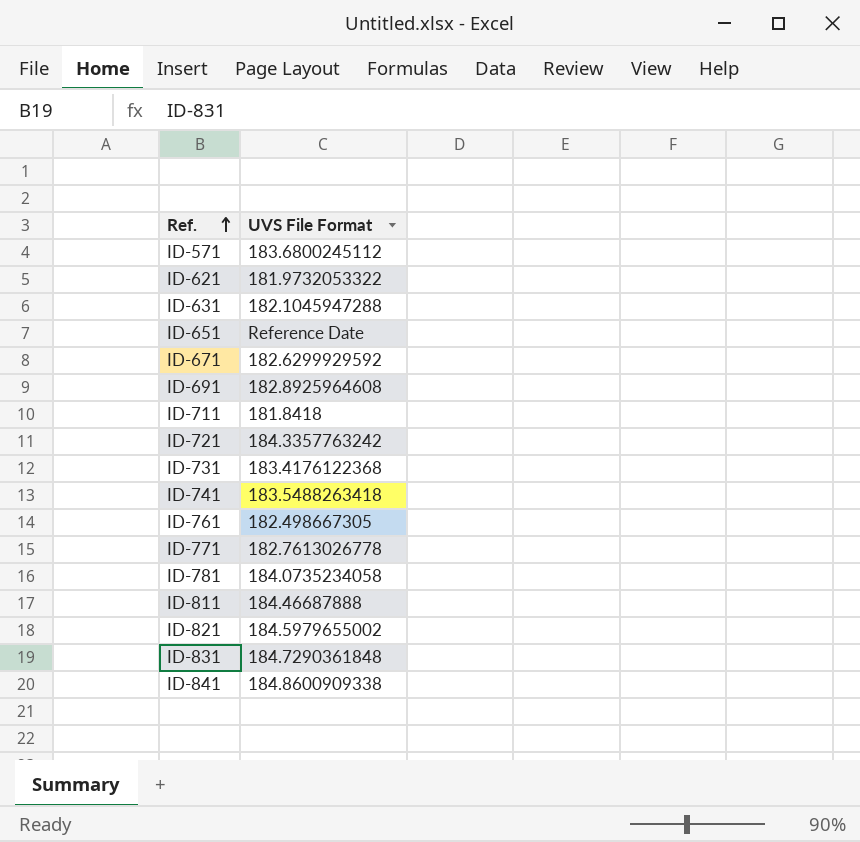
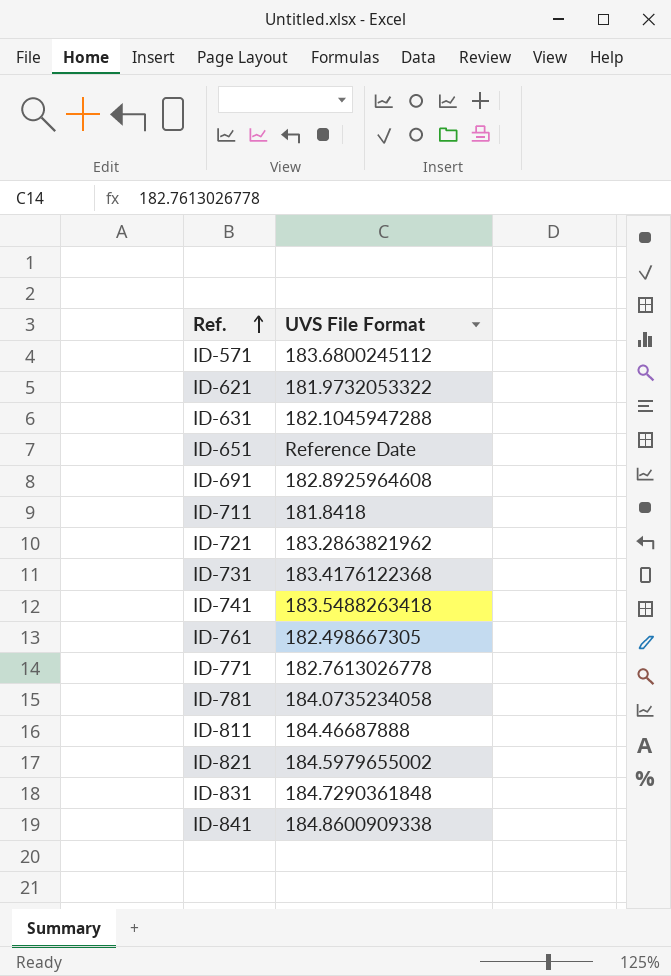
row ID-671: 182.6299929592 -> none
ID-721 | UVS File Format: 184.3357763242 -> 183.2863821962

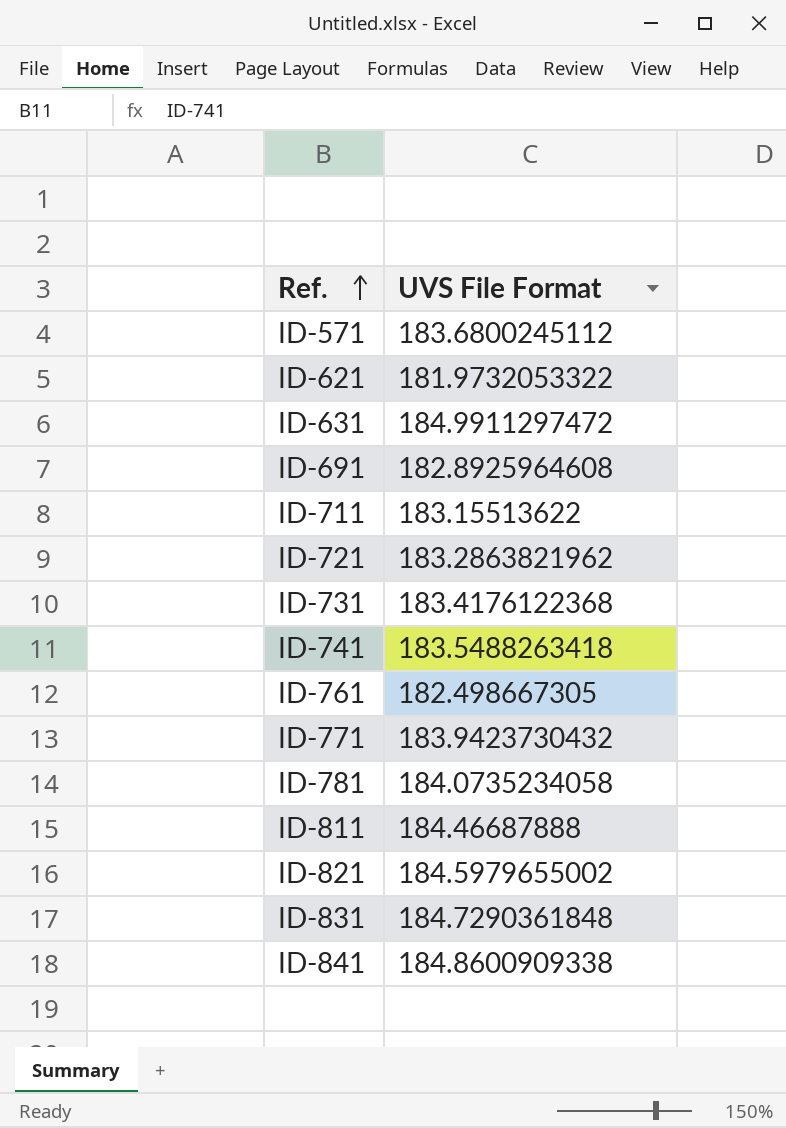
row ID-651: Reference Date -> none
ID-631 | UVS File Format: 182.1045947288 -> 184.9911297472
ID-711 | UVS File Format: 181.8418 -> 183.15513622
ID-771 | UVS File Format: 182.7613026778 -> 183.9423730432

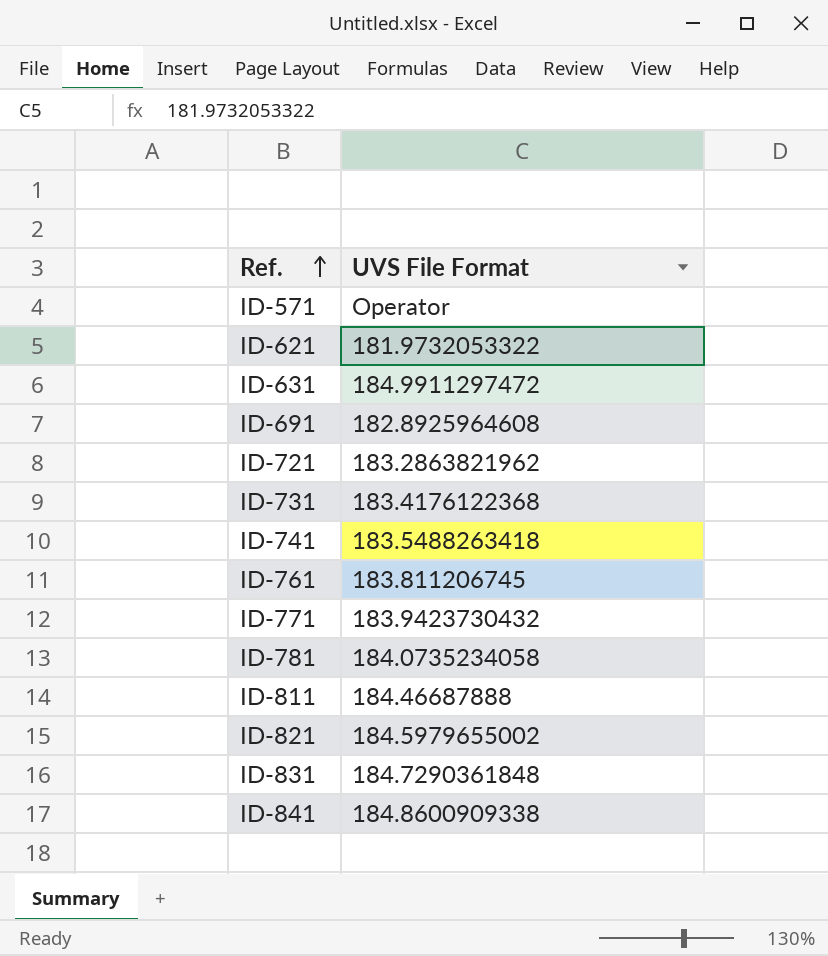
row ID-711: 183.15513622 -> none
ID-571 | UVS File Format: 183.6800245112 -> Operator
ID-761 | UVS File Format: 182.498667305 -> 183.811206745

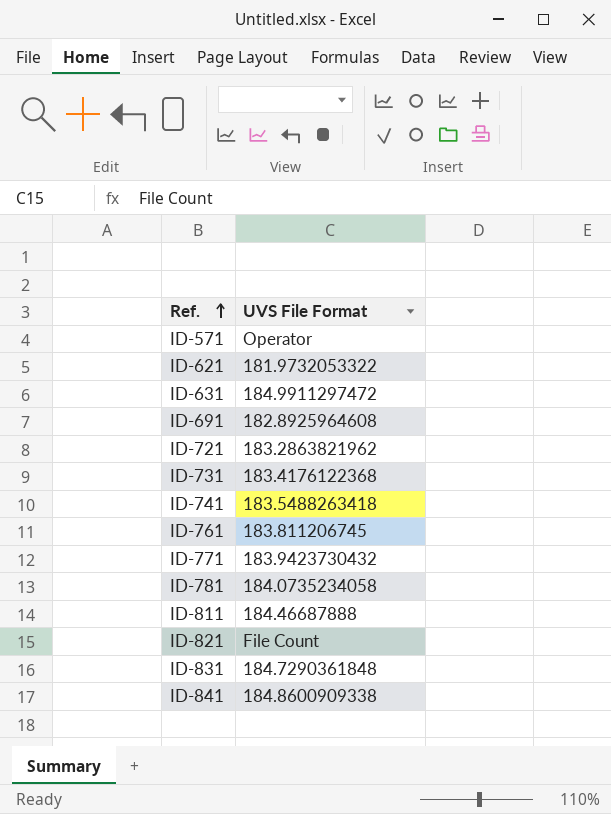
ID-821 | UVS File Format: 184.5979655002 -> File Count

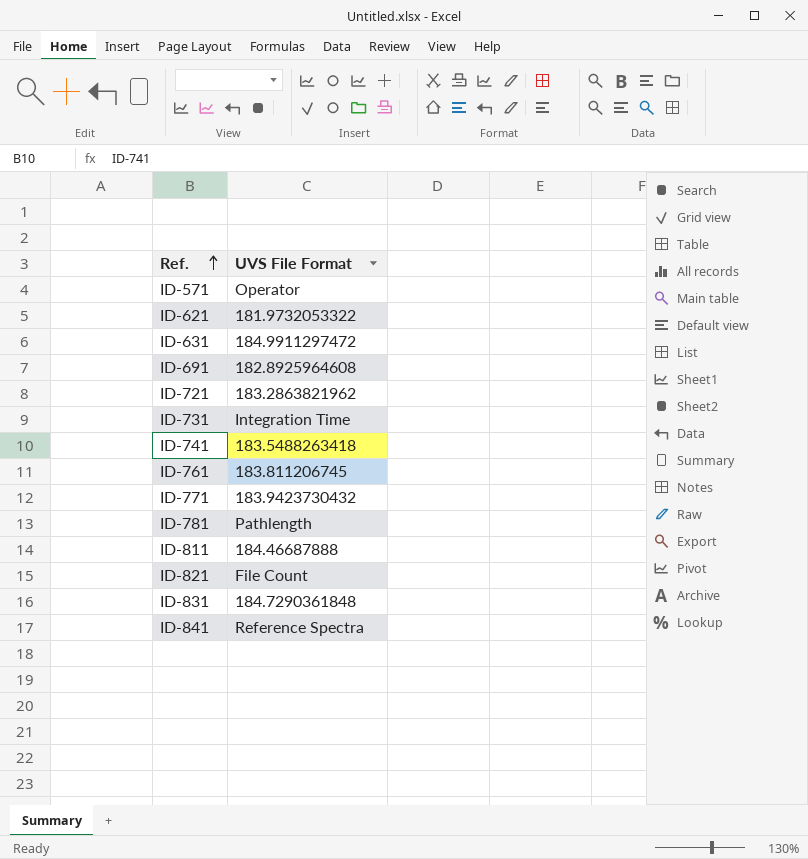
ID-731 | UVS File Format: 183.4176122368 -> Integration Time
ID-781 | UVS File Format: 184.0735234058 -> Pathlength
ID-841 | UVS File Format: 184.8600909338 -> Reference Spectra

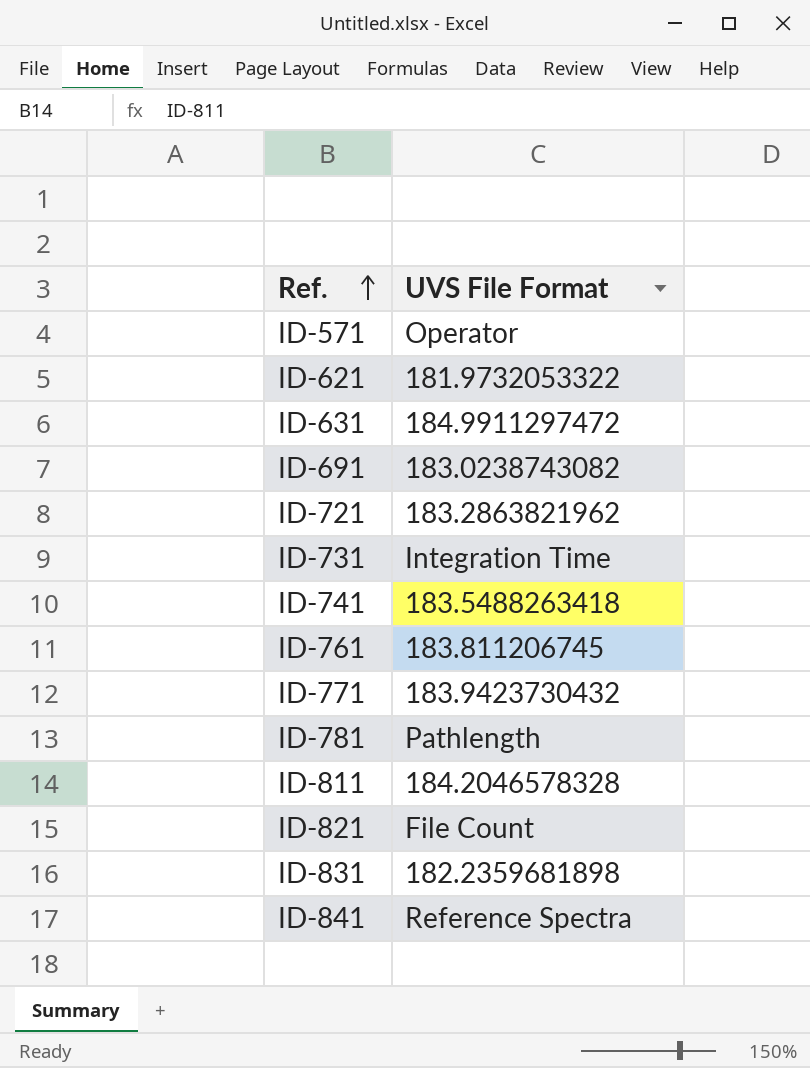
ID-691 | UVS File Format: 182.8925964608 -> 183.0238743082
ID-811 | UVS File Format: 184.46687888 -> 184.2046578328
ID-831 | UVS File Format: 184.7290361848 -> 182.2359681898

